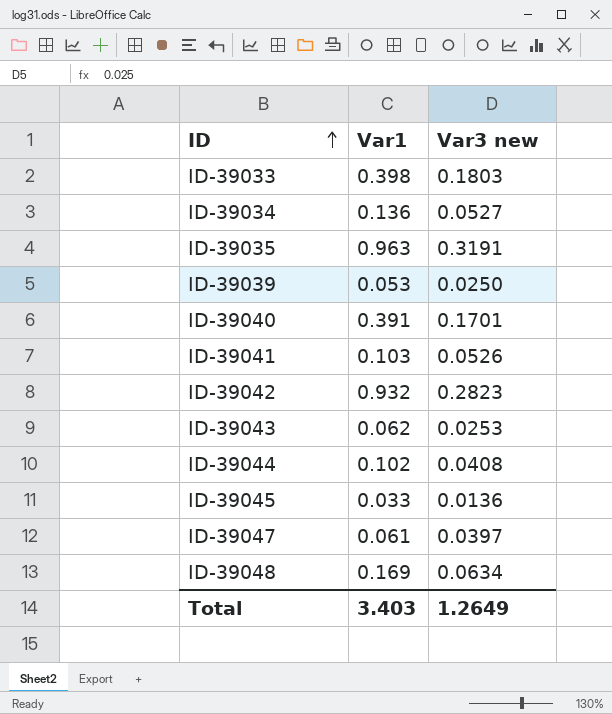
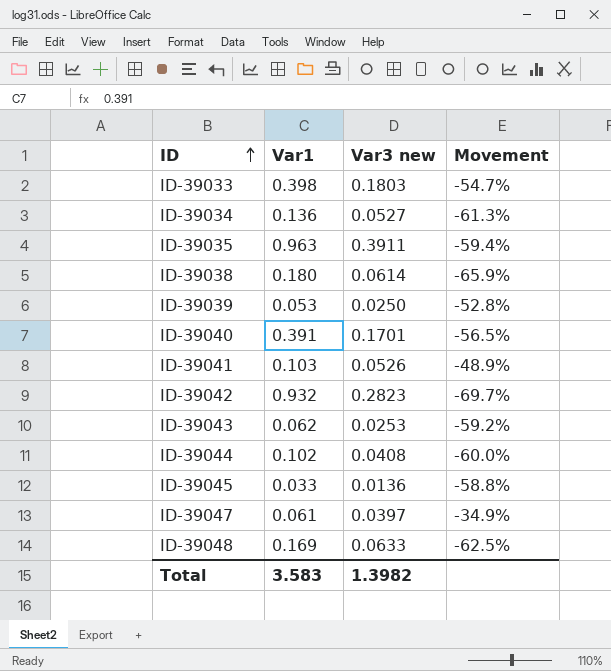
column Movement | formula: none -> ([Var3 new] - [Var1]) / [Var1]
ID-39035 | Var3 new: 0.3191 -> 0.3911
row ID-39038: none -> 0.180 | 0.0614 | -65.9%
ID-39048 | Var3 new: 0.0634 -> 0.0633
Total | Var1: 3.403 -> 3.583
Total | Var3 new: 1.2649 -> 1.3982

